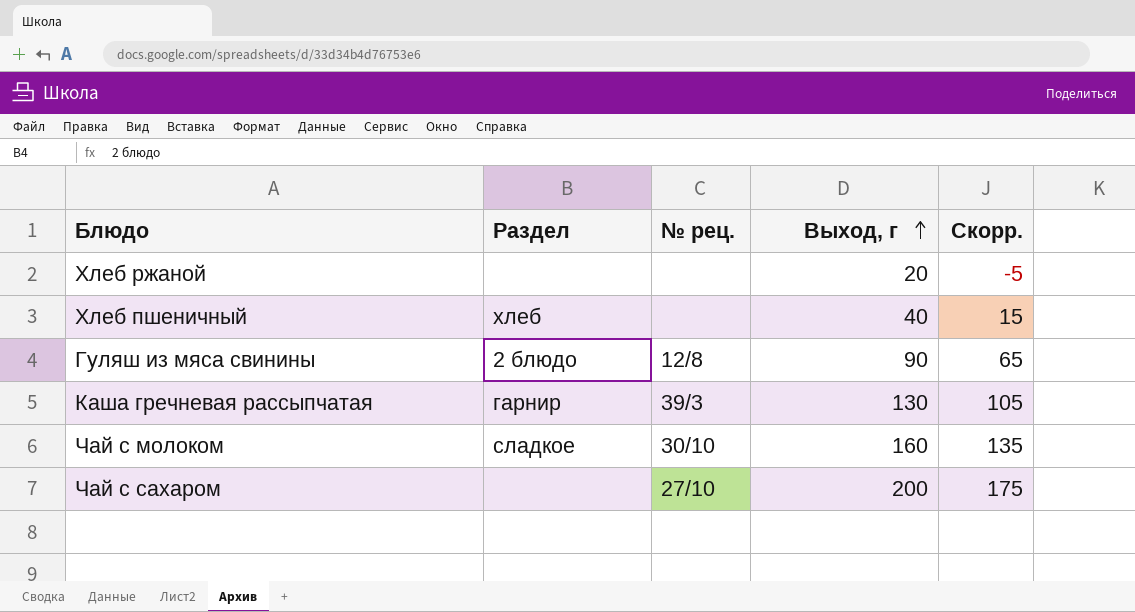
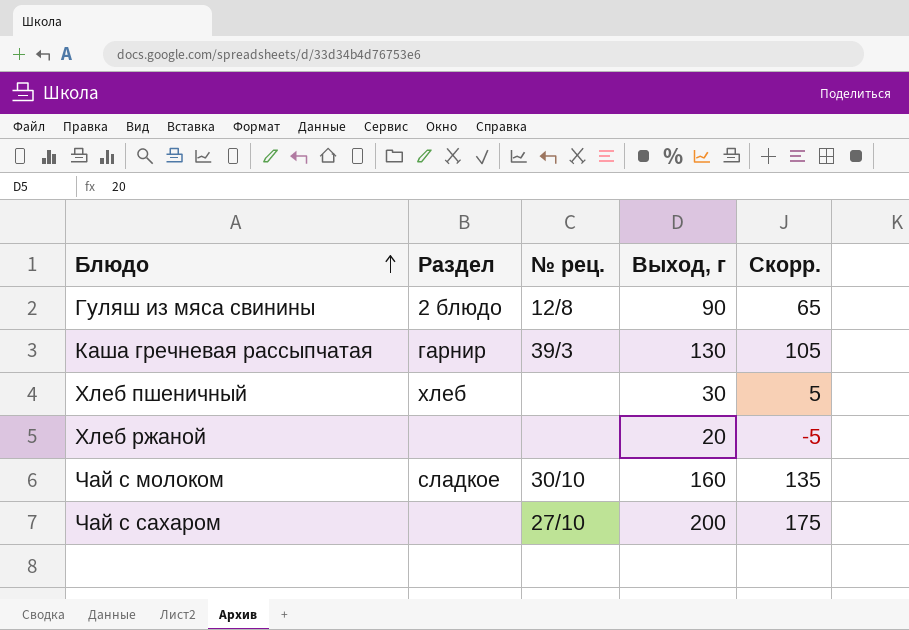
row order: Выход, г ascending -> Блюдо ascending
Хлеб пшеничный | Выход, г: 40 -> 30
Хлеб пшеничный | Скорр.: 15 -> 5

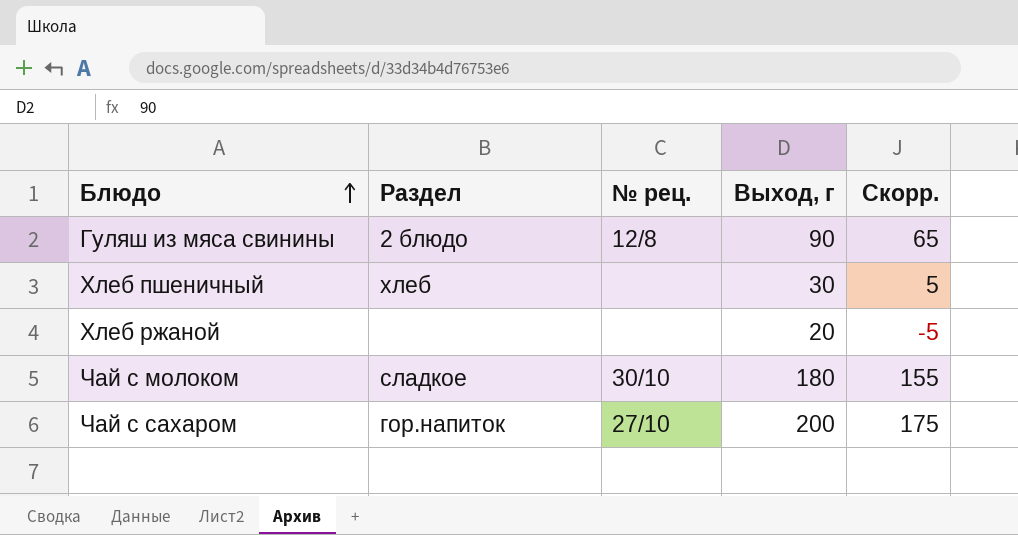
row Каша гречневая рассыпчатая: гарнир | 39/3 | 130 | 105 -> none
Чай с молоком | Выход, г: 160 -> 180
Чай с молоком | Скорр.: 135 -> 155
Чай с сахаром | Раздел: none -> гор.напиток

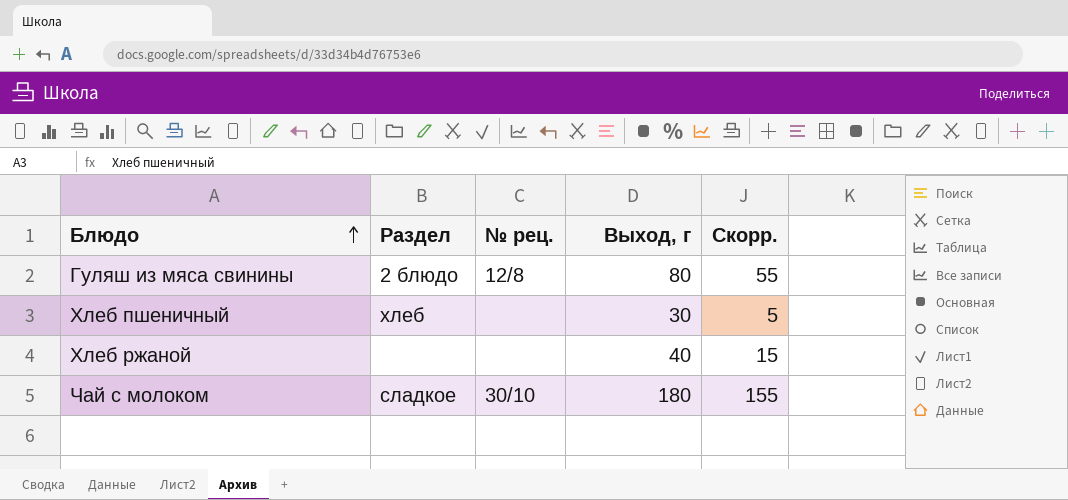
row Чай с сахаром: гор.напиток | 27/10 | 200 | 175 -> none
Гуляш из мяса свинины | Выход, г: 90 -> 80
Гуляш из мяса свинины | Скорр.: 65 -> 55
Хлеб ржаной | Выход, г: 20 -> 40
Хлеб ржаной | Скорр.: -5 -> 15

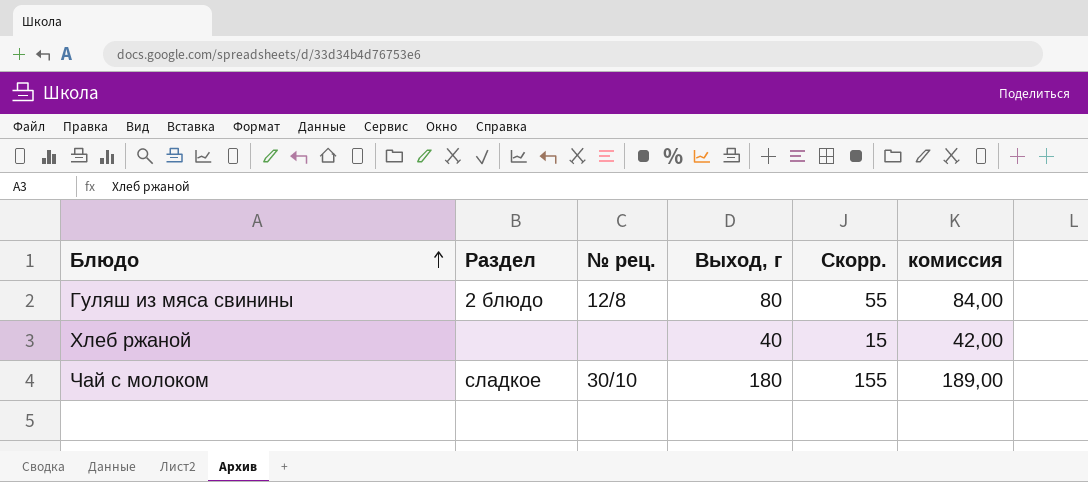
column комиссия | formula: none -> [Выход, г] * 1,05
row Хлеб пшеничный: хлеб | none | 30 | 5 -> none

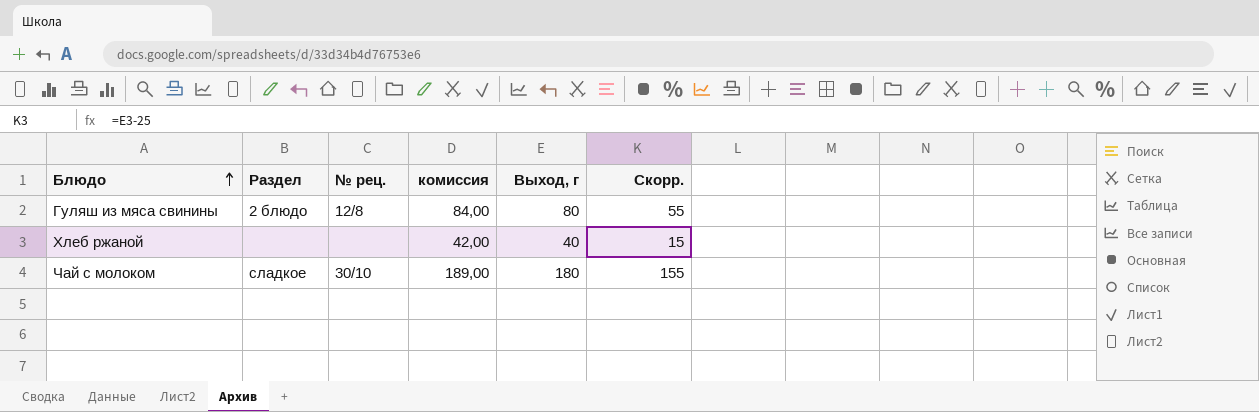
column комиссия | position: 6 -> 4

